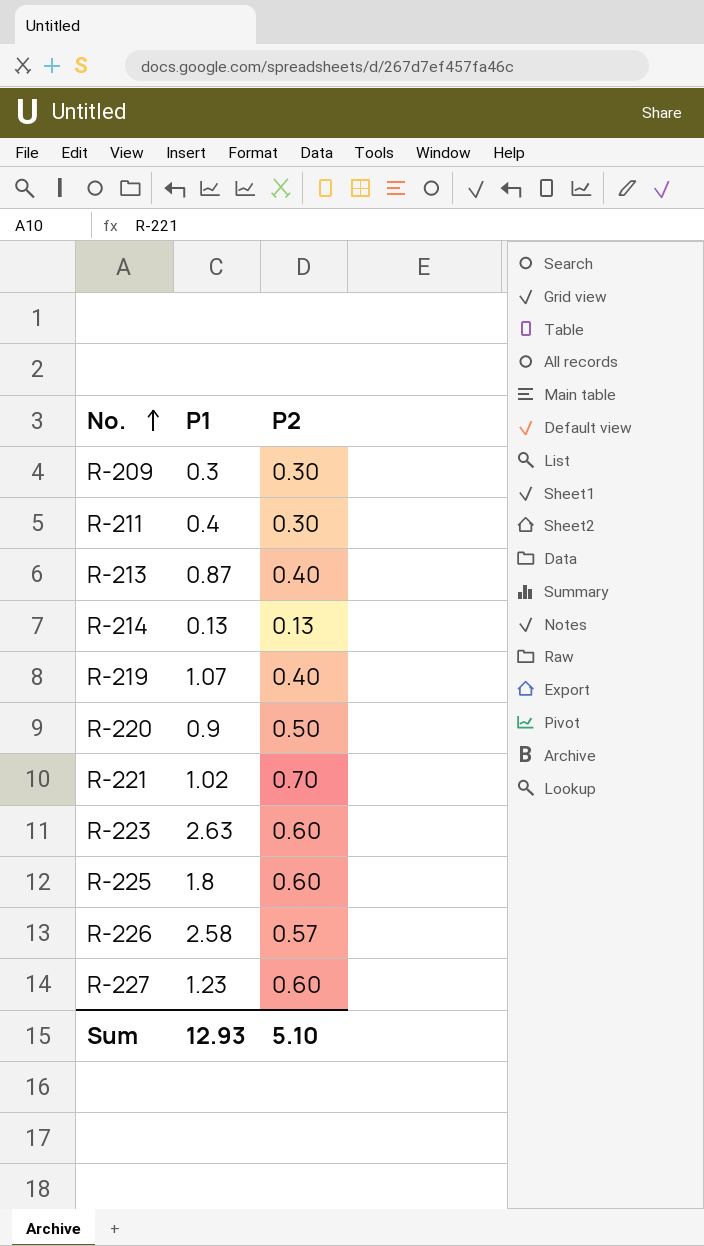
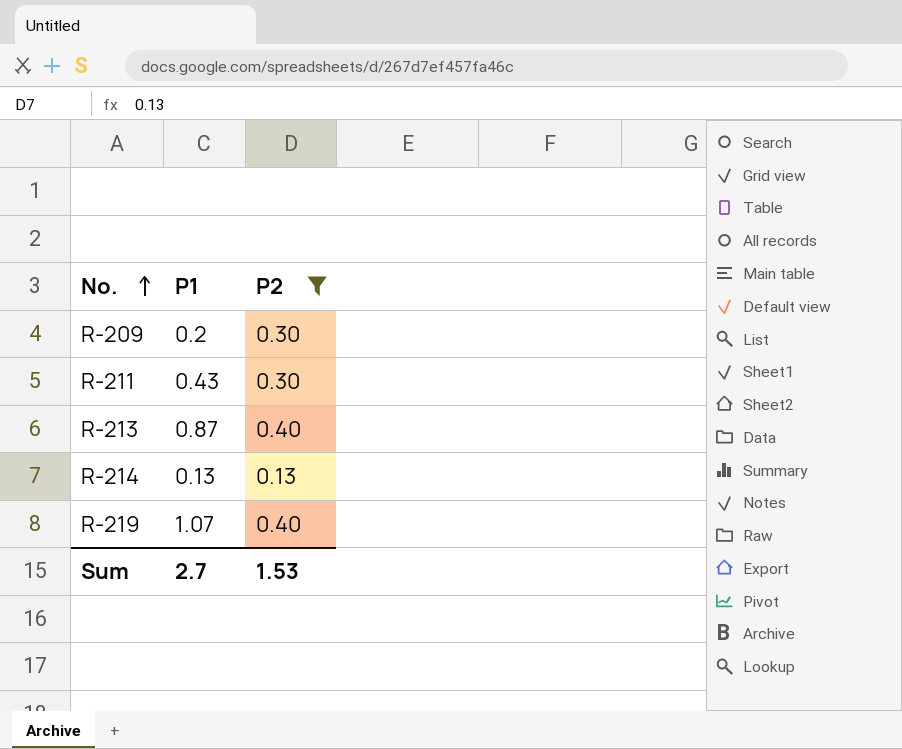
filter: none -> P2 <= 0.40
R-209 | P1: 0.3 -> 0.2
R-211 | P1: 0.4 -> 0.43
Sum | P1: 12.93 -> 2.7
Sum | P2: 5.10 -> 1.53

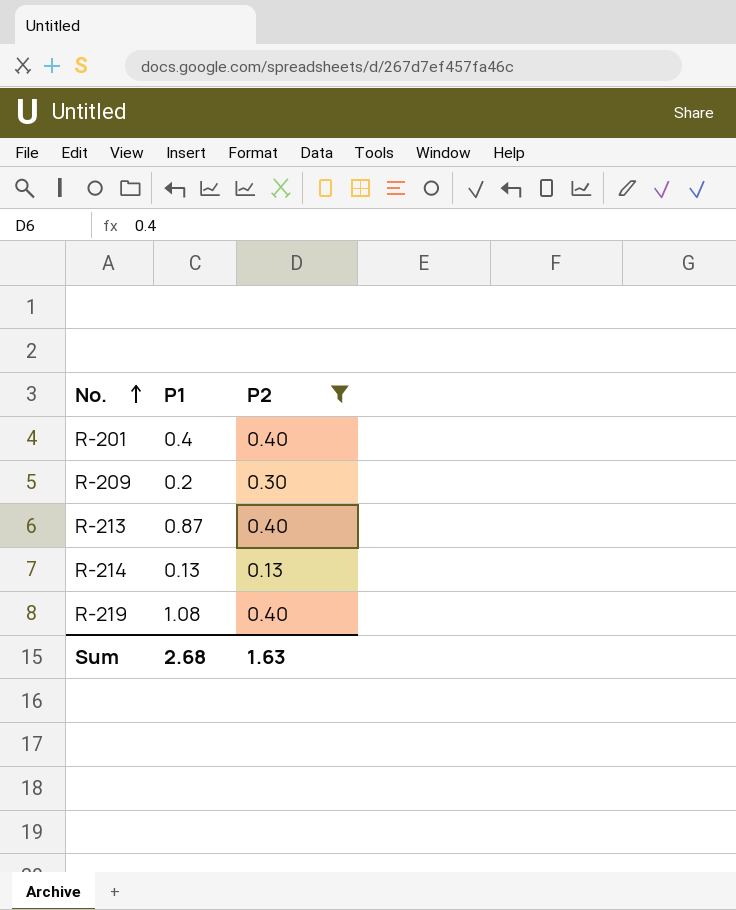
row R-211: 0.43 | 0.30 -> none
row R-201: none -> 0.4 | 0.40
R-219 | P1: 1.07 -> 1.08
Sum | P1: 2.7 -> 2.68
Sum | P2: 1.53 -> 1.63

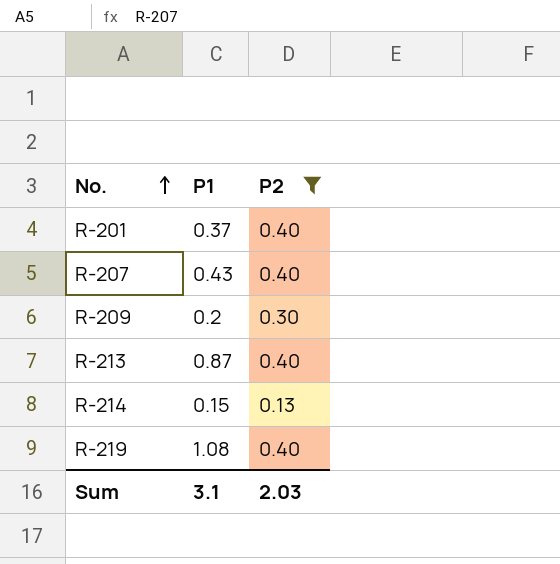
R-201 | P1: 0.4 -> 0.37
row R-207: none -> 0.43 | 0.40
R-214 | P1: 0.13 -> 0.15
Sum | P1: 2.68 -> 3.1
Sum | P2: 1.63 -> 2.03

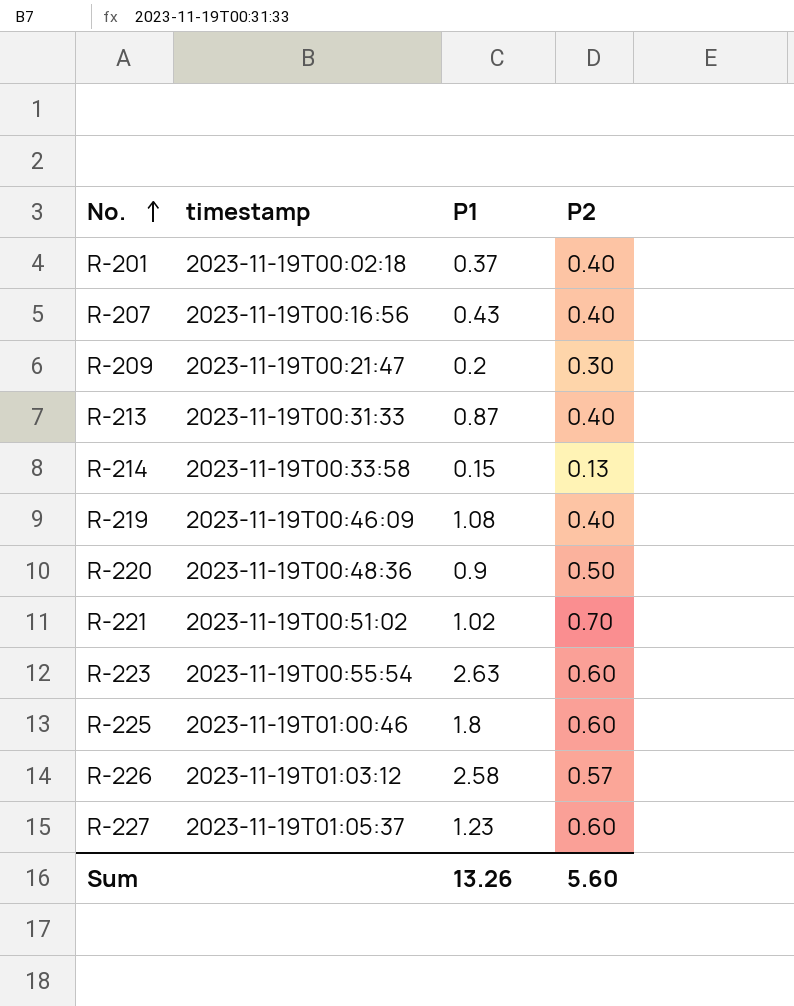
filter: P2 <= 0.40 -> none
column timestamp | position: none -> 2
Sum | P1: 3.1 -> 13.26
Sum | P2: 2.03 -> 5.60

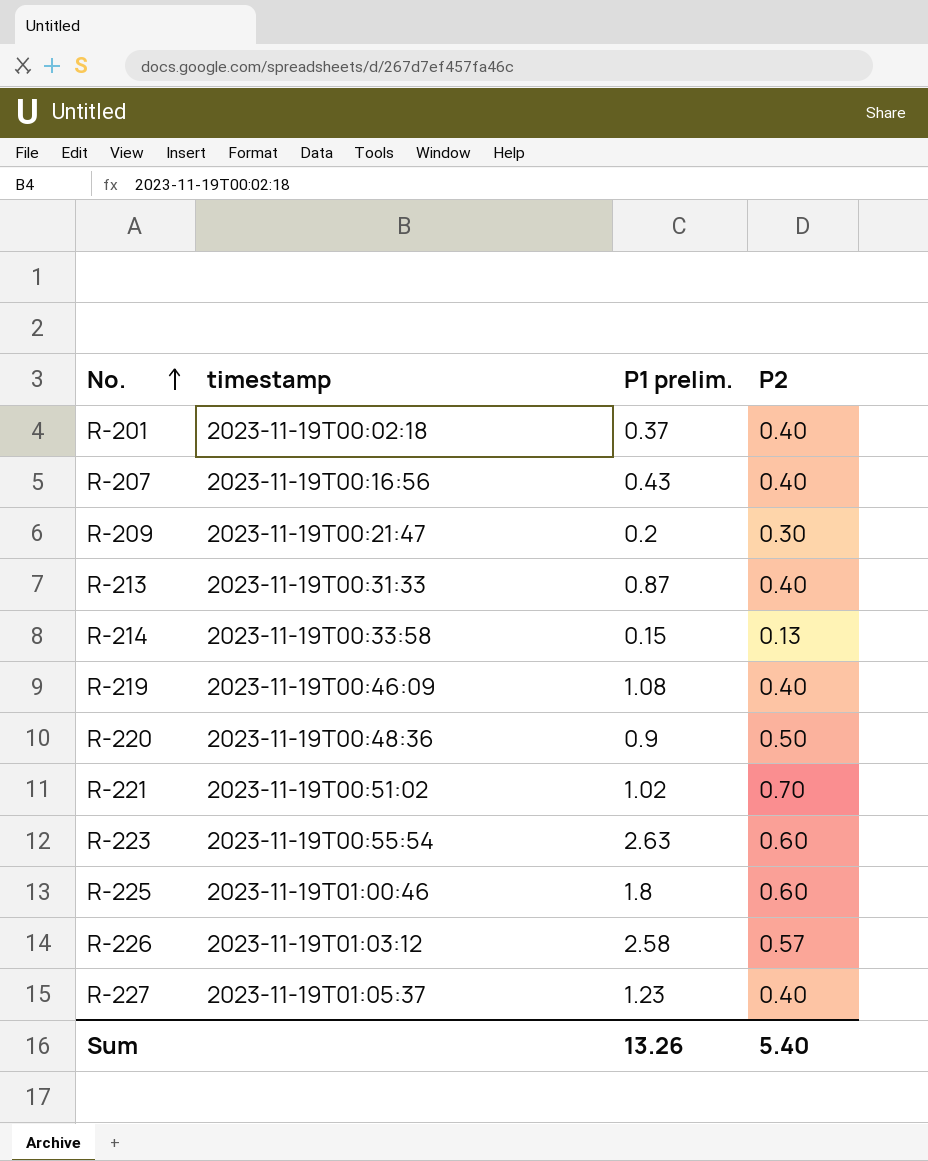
column name: P1 -> P1 prelim.
R-227 | P2: 0.60 -> 0.40
Sum | P2: 5.60 -> 5.40

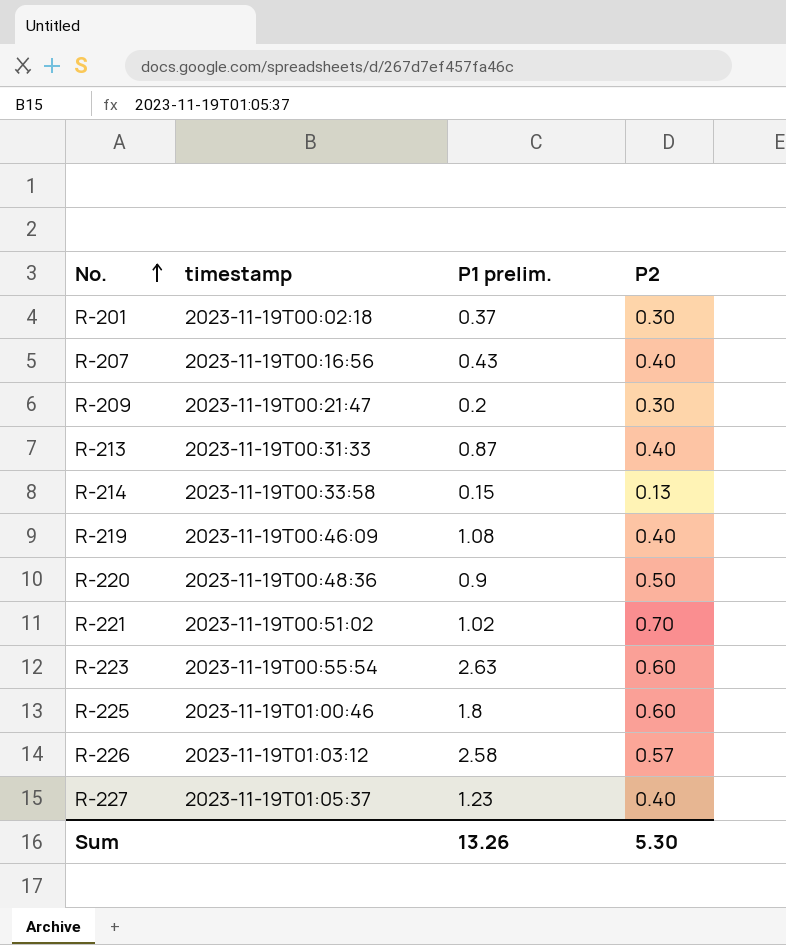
R-201 | P2: 0.40 -> 0.30
Sum | P2: 5.40 -> 5.30

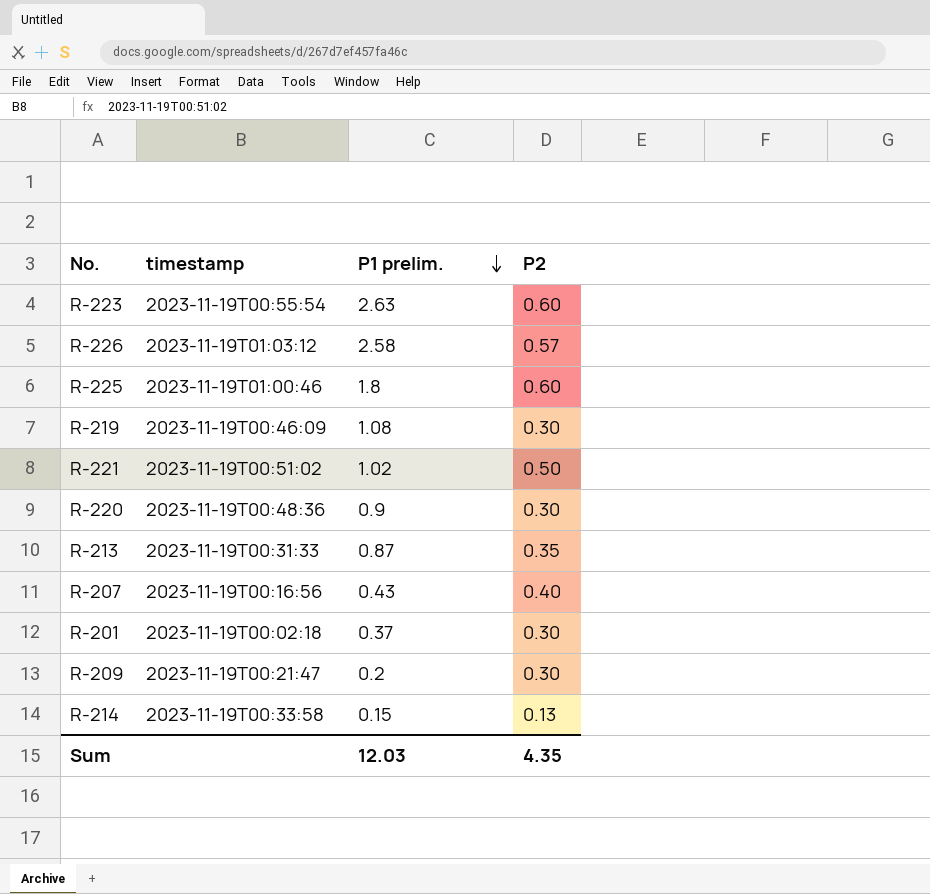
row order: No. ascending -> P1 prelim. descending
row R-227: 2023-11-19T01:05:37 | 1.23 | 0.40 -> none
R-219 | P2: 0.40 -> 0.30
R-221 | P2: 0.70 -> 0.50
R-220 | P2: 0.50 -> 0.30
R-213 | P2: 0.40 -> 0.35
Sum | P1 prelim.: 13.26 -> 12.03
Sum | P2: 5.30 -> 4.35

